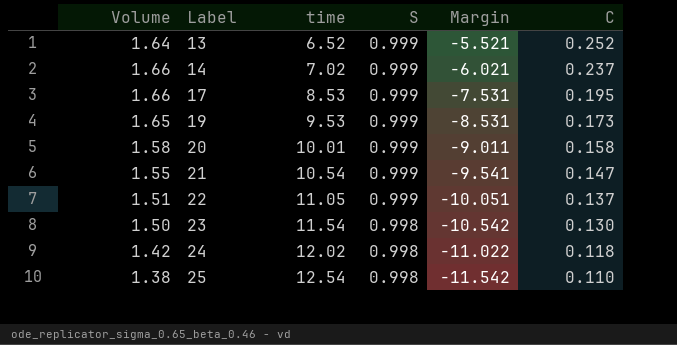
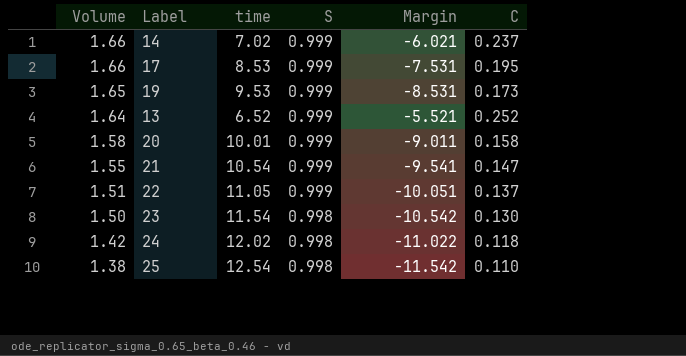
row order: Label ascending -> Volume descending

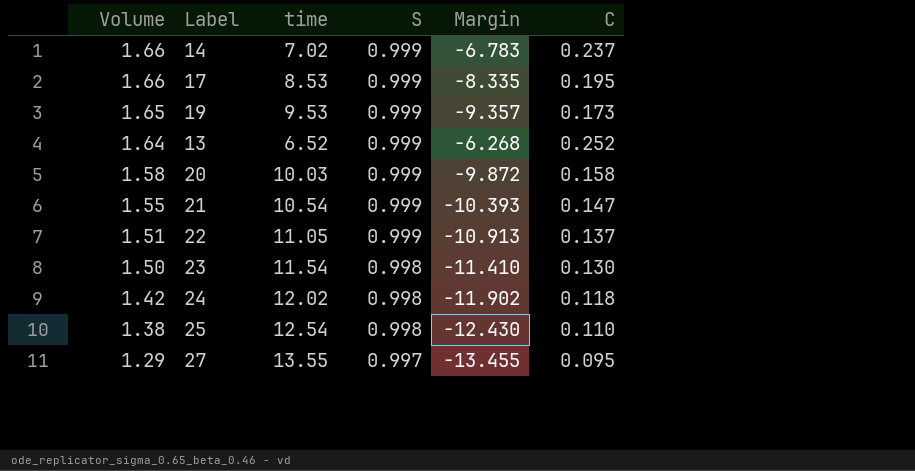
column Margin | formula: [S] - [time] -> [C] - [time]
20 | time: 10.01 -> 10.03
row 27: none -> 1.29 | 13.55 | 0.997 | -13.455 | 0.095

